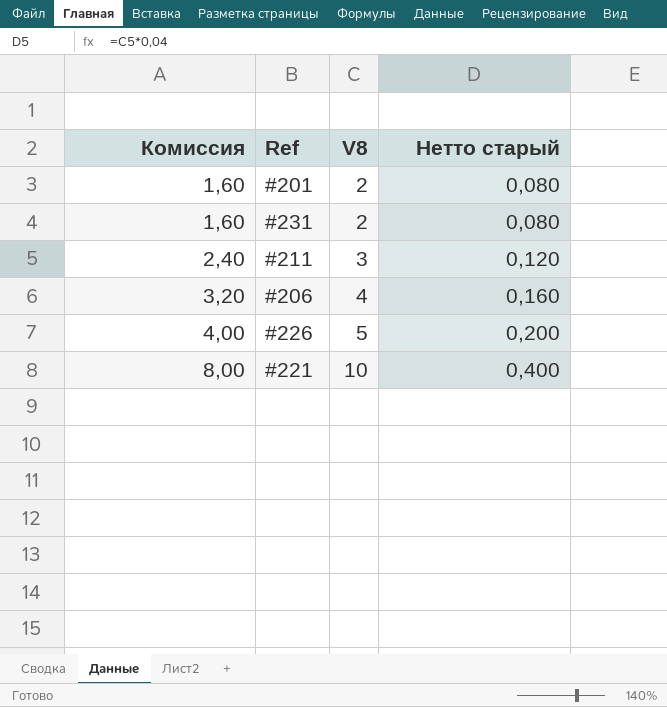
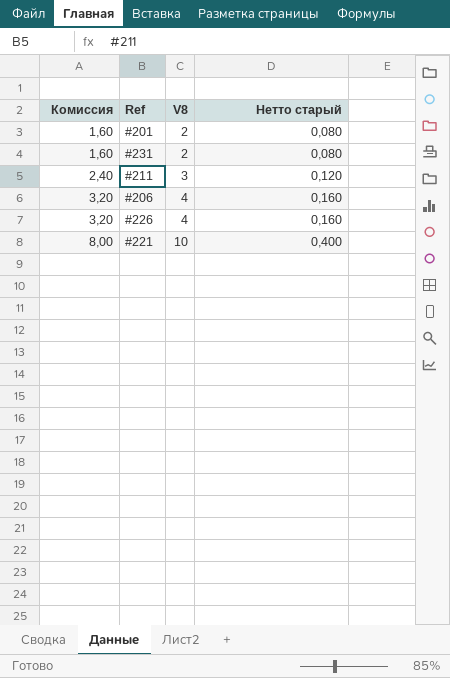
#226 | Комиссия: 4,00 -> 3,20
#226 | V8: 5 -> 4
#226 | Нетто старый: 0,200 -> 0,160

